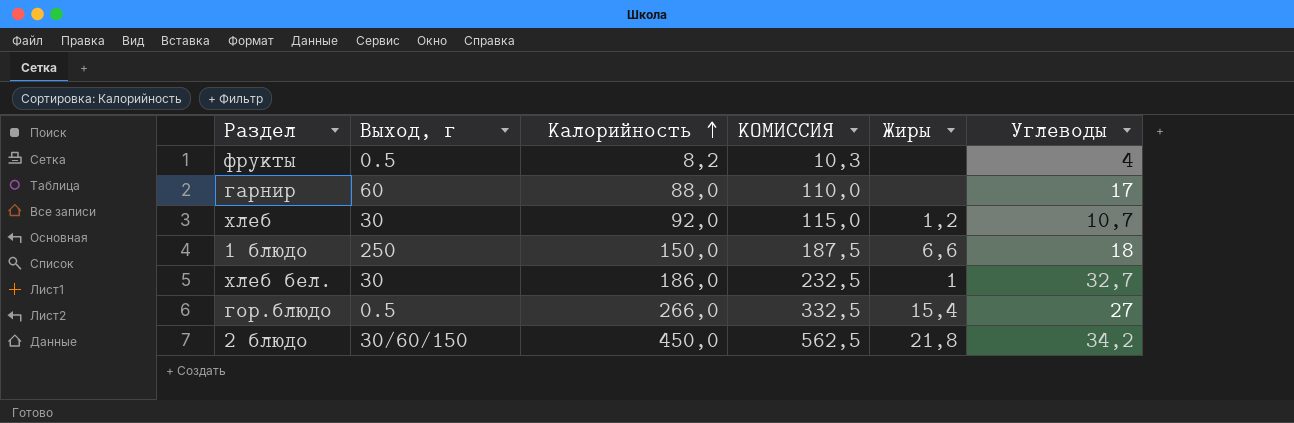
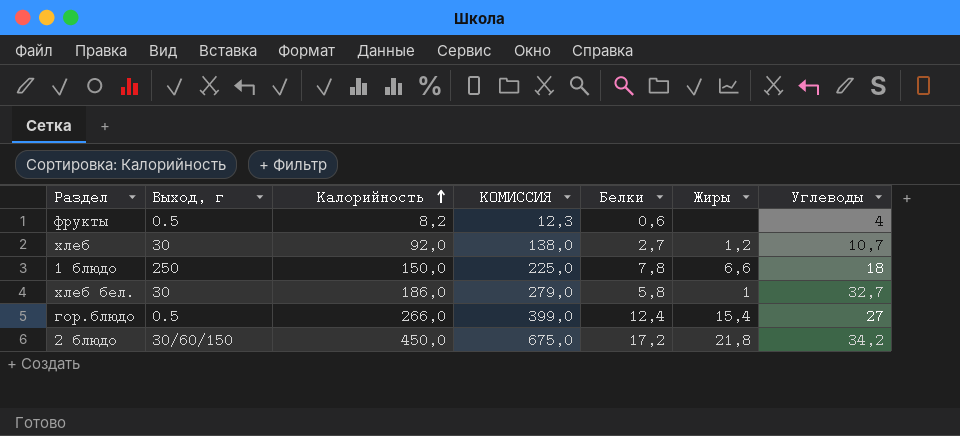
column КОМИССИЯ | formula: [Калорийность] * 1,25 -> [Калорийность] * 1,5
column Белки | position: none -> 5
row гарнир: 60 | 88,0 | 110,0 | none | 17 -> none

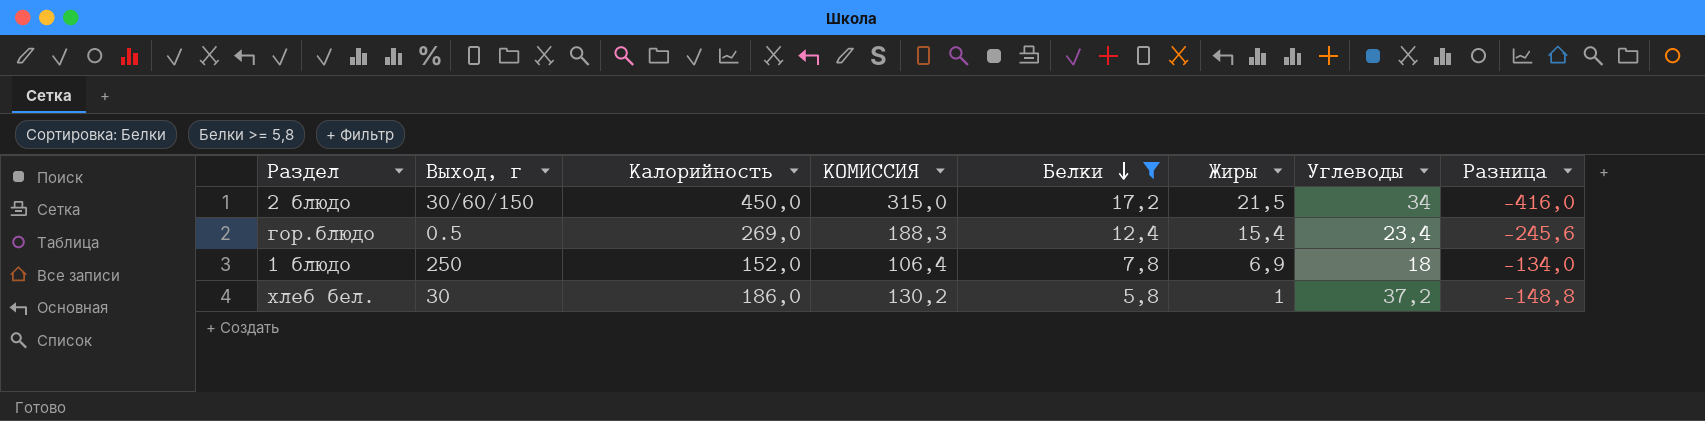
filter: none -> Белки >= 5,8
row order: Калорийность ascending -> Белки descending
column КОМИССИЯ | formula: [Калорийность] * 1,5 -> [Калорийность] * 0,7
column Разница | formula: none -> [Углеводы] - [Калорийность]
2 блюдо | Жиры: 21,8 -> 21,5
2 блюдо | Углеводы: 34,2 -> 34
гор.блюдо | Калорийность: 266,0 -> 269,0
гор.блюдо | Углеводы: 27 -> 23,4
1 блюдо | Калорийность: 150,0 -> 152,0
1 блюдо | Жиры: 6,6 -> 6,9
хлеб бел. | Углеводы: 32,7 -> 37,2

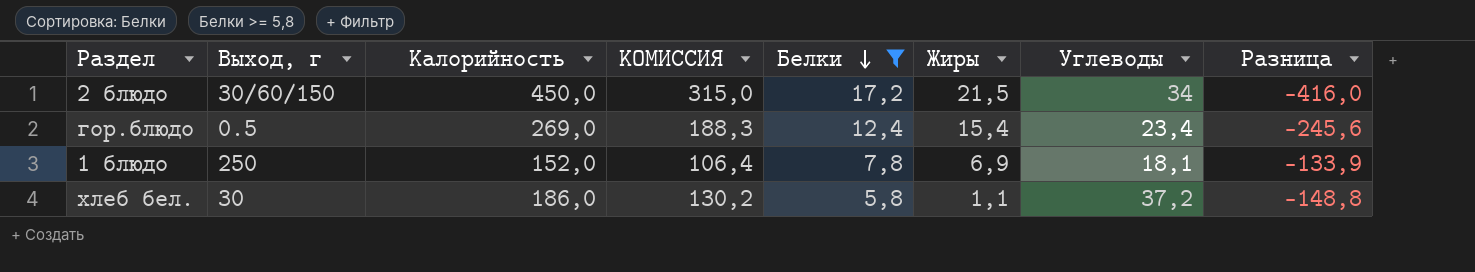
1 блюдо | Углеводы: 18 -> 18,1
1 блюдо | Разница: -134,0 -> -133,9
хлеб бел. | Жиры: 1 -> 1,1

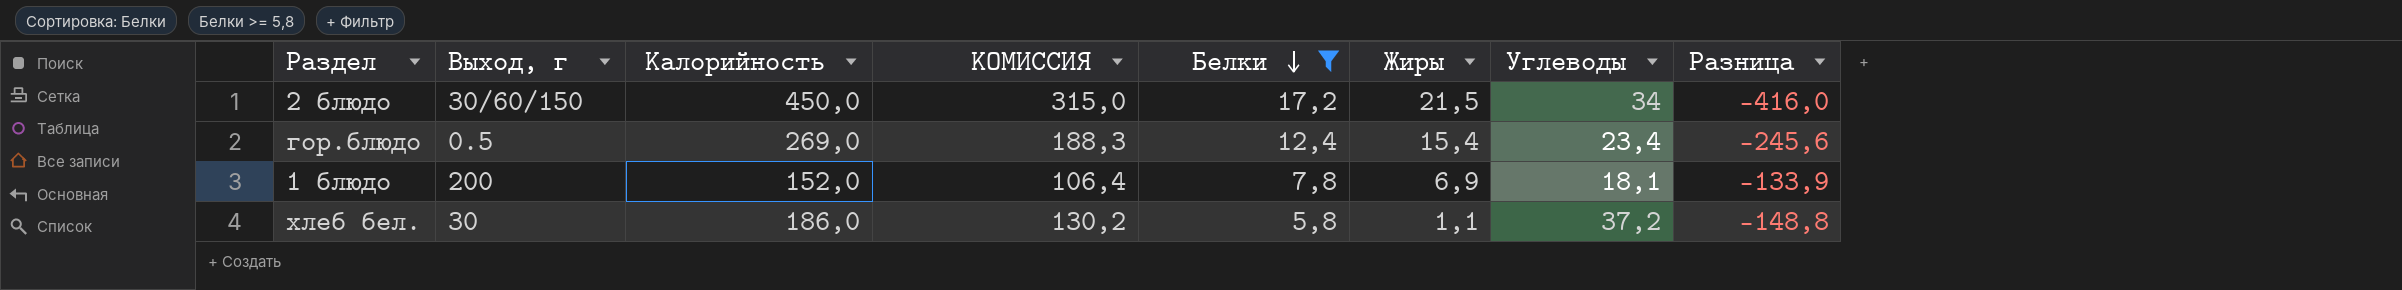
1 блюдо | Выход, г: 250 -> 200

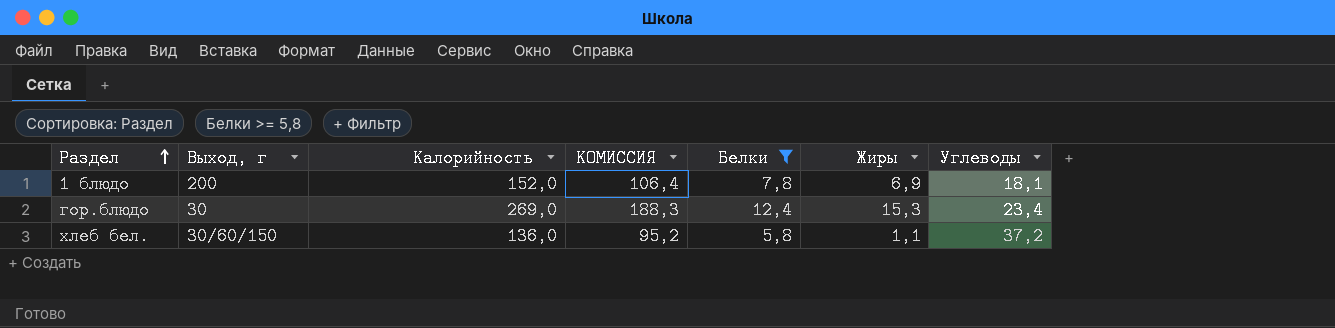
row order: Белки descending -> Раздел ascending
column Разница | formula: [Углеводы] - [Калорийность] -> none
row 2 блюдо: 30/60/150 | 450,0 | 315,0 | 17,2 | 21,5 | 34 | -416,0 -> none
гор.блюдо | Выход, г: 0.5 -> 30
гор.блюдо | Жиры: 15,4 -> 15,3
хлеб бел. | Выход, г: 30 -> 30/60/150
хлеб бел. | Калорийность: 186,0 -> 136,0
хлеб бел. | КОМИССИЯ: 130,2 -> 95,2

